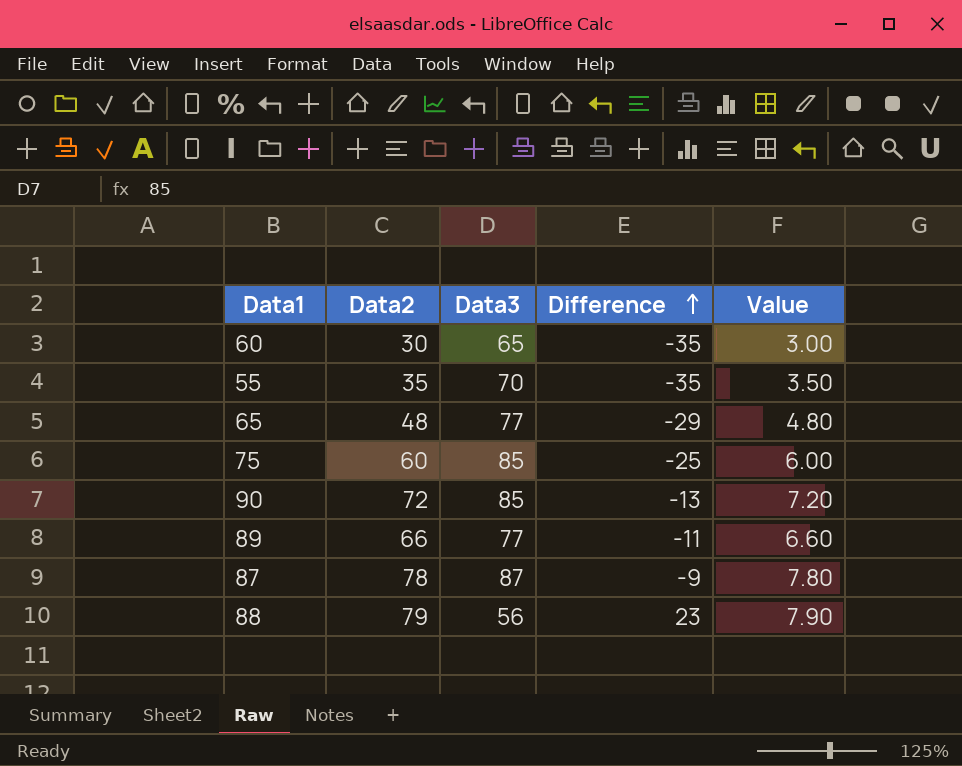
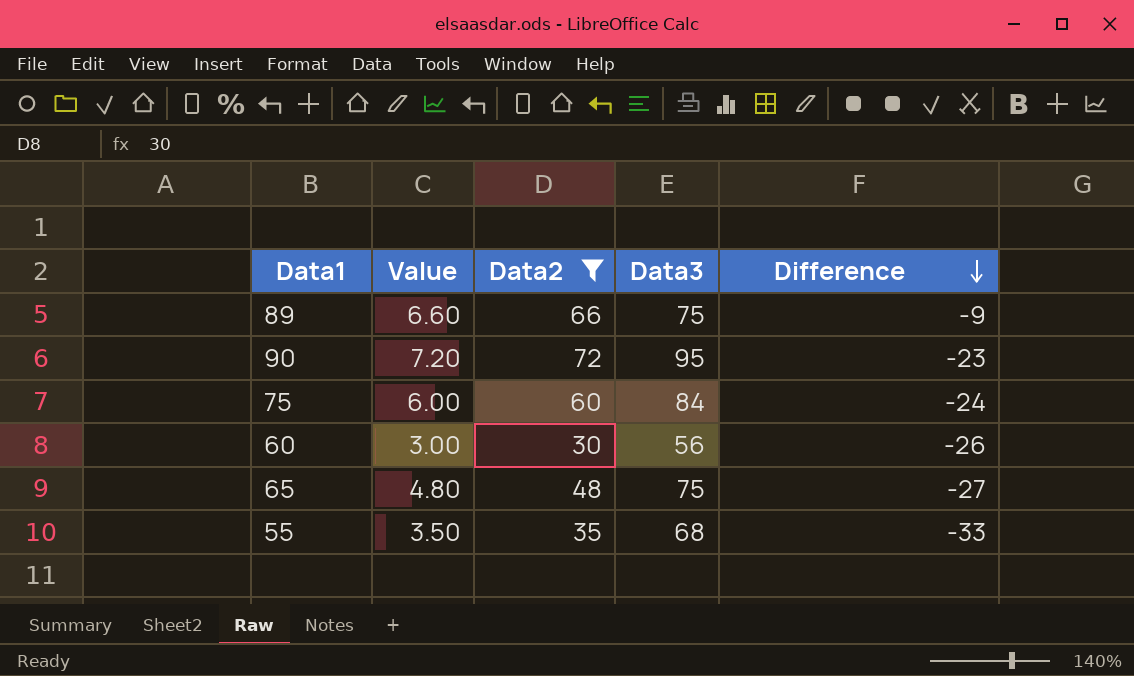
filter: none -> Data2 <= 72
row order: Difference ascending -> Difference descending
column Value | position: 5 -> 2
89 | Data3: 77 -> 75
89 | Difference: -11 -> -9
90 | Data3: 85 -> 95
90 | Difference: -13 -> -23
75 | Data3: 85 -> 84
75 | Difference: -25 -> -24
60 | Data3: 65 -> 56
60 | Difference: -35 -> -26
65 | Data3: 77 -> 75
65 | Difference: -29 -> -27
55 | Data3: 70 -> 68
55 | Difference: -35 -> -33

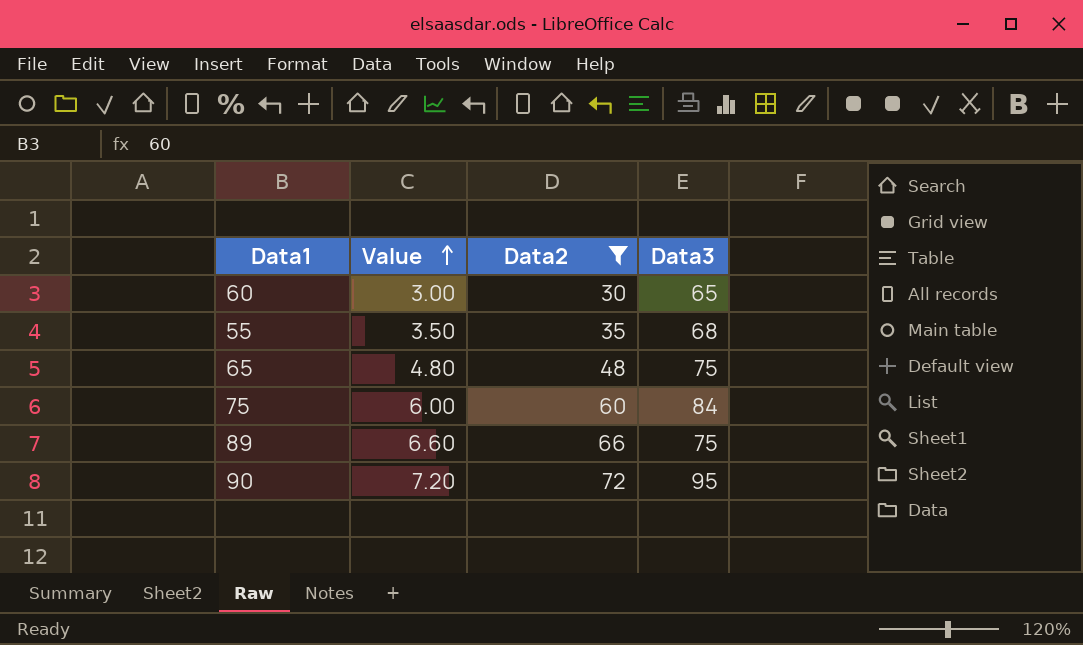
row order: Difference descending -> Value ascending
column Difference | formula: [Data2] - [Data3] -> none
60 | Data3: 56 -> 65

